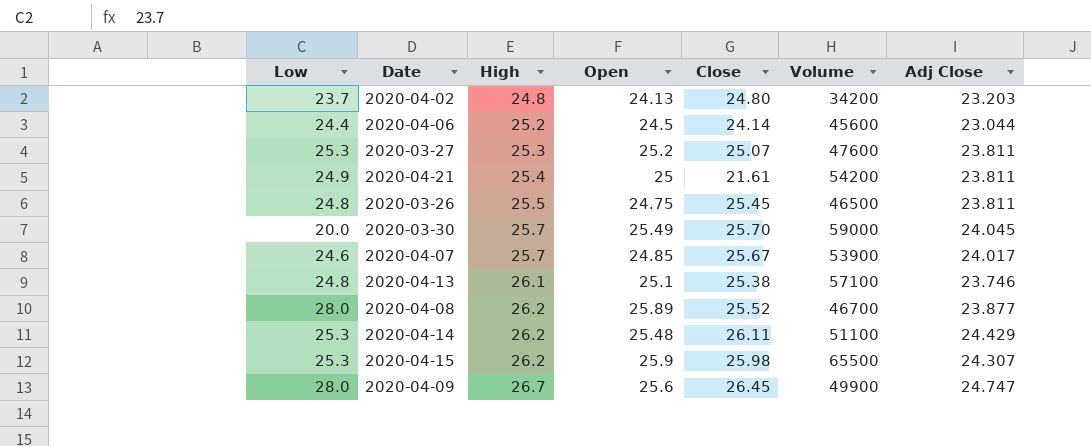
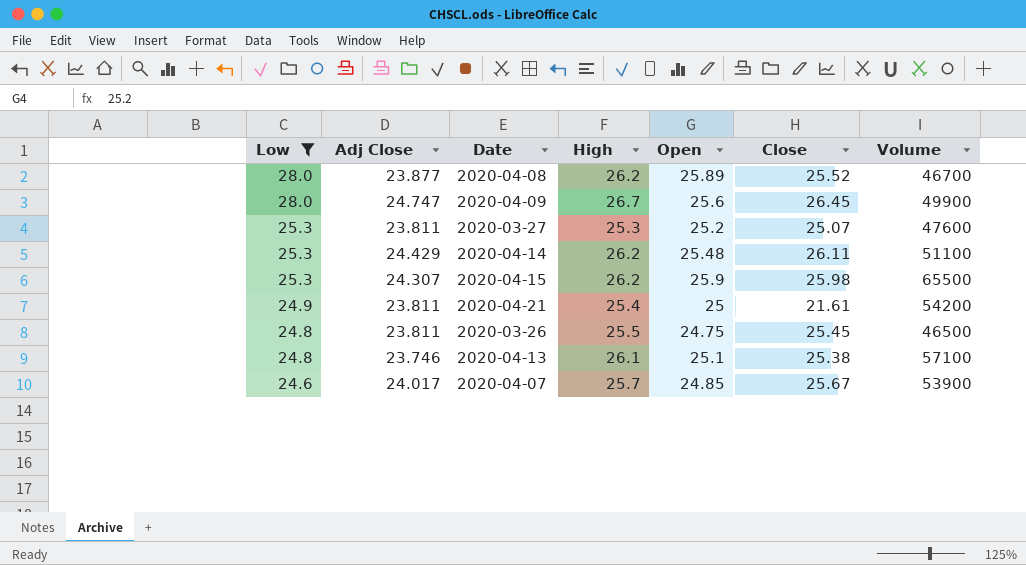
filter: none -> Low >= 24.6
row order: High ascending -> Low descending
column Adj Close | position: 7 -> 2

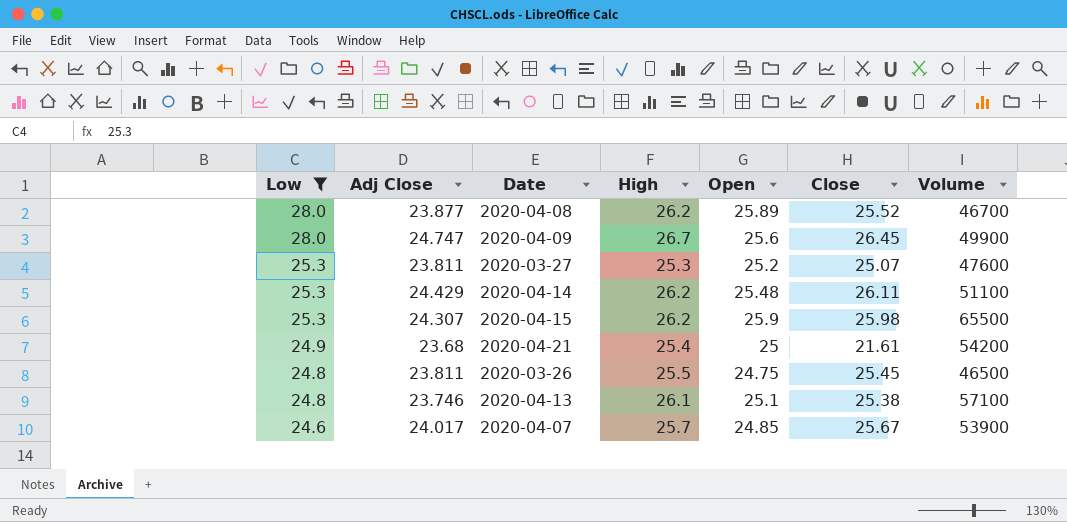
2020-04-21 | Adj Close: 23.811 -> 23.68

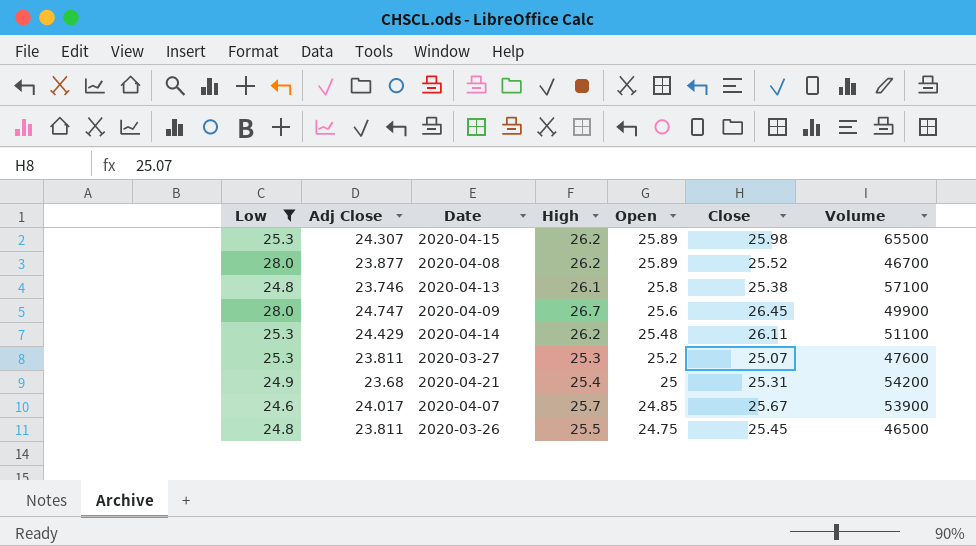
row order: Low descending -> Open descending
2020-04-15 | Open: 25.9 -> 25.89
2020-04-13 | Open: 25.1 -> 25.8
2020-04-21 | Close: 21.61 -> 25.31

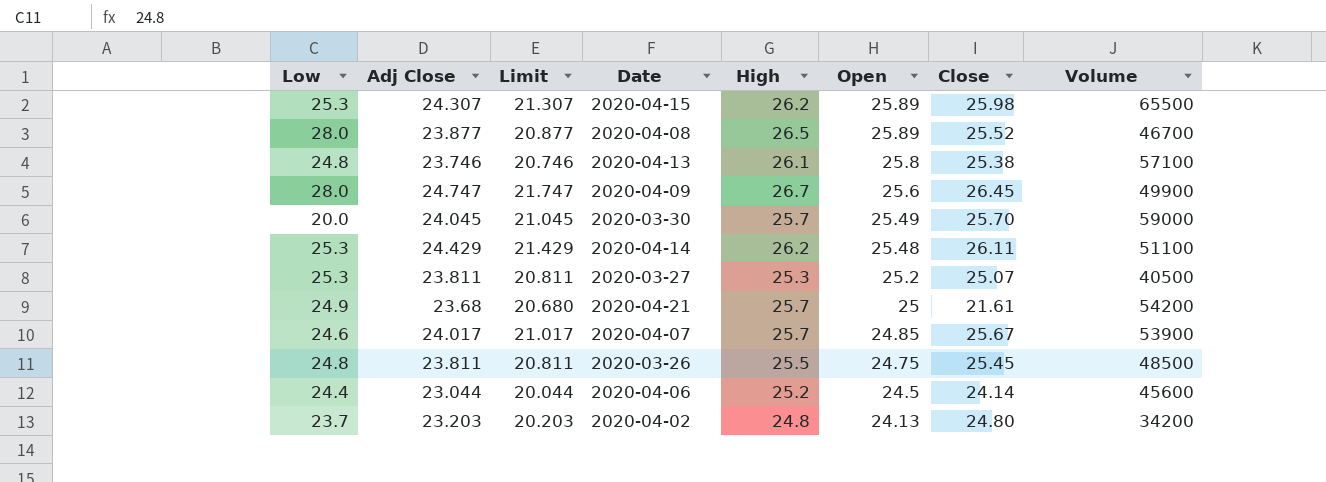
filter: Low >= 24.6 -> none
column Limit | formula: none -> [Adj Close] - 3
2020-04-08 | High: 26.2 -> 26.5
2020-03-27 | Volume: 47600 -> 40500
2020-04-21 | High: 25.4 -> 25.7
2020-04-21 | Close: 25.31 -> 21.61
2020-03-26 | Volume: 46500 -> 48500

